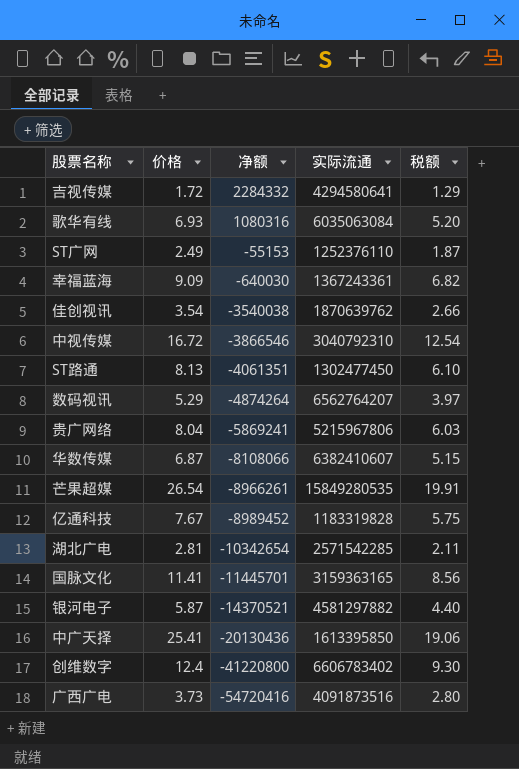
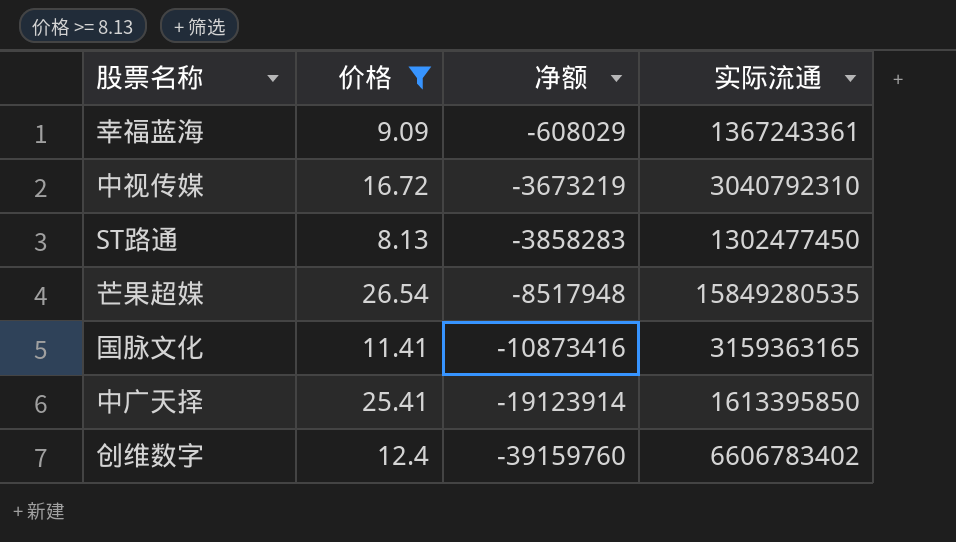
filter: none -> 价格 >= 8.13
column 税额 | formula: [价格] * 0.75 -> none
幸福蓝海 | 净额: -640030 -> -608029
中视传媒 | 净额: -3866546 -> -3673219
ST路通 | 净额: -4061351 -> -3858283
芒果超媒 | 净额: -8966261 -> -8517948
国脉文化 | 净额: -11445701 -> -10873416
中广天择 | 净额: -20130436 -> -19123914
创维数字 | 净额: -41220800 -> -39159760

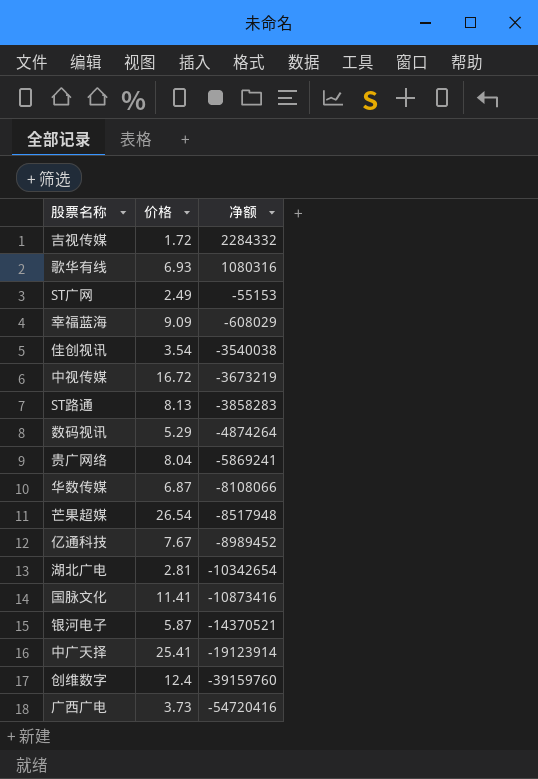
filter: 价格 >= 8.13 -> none
column 实际流通 | position: 4 -> none

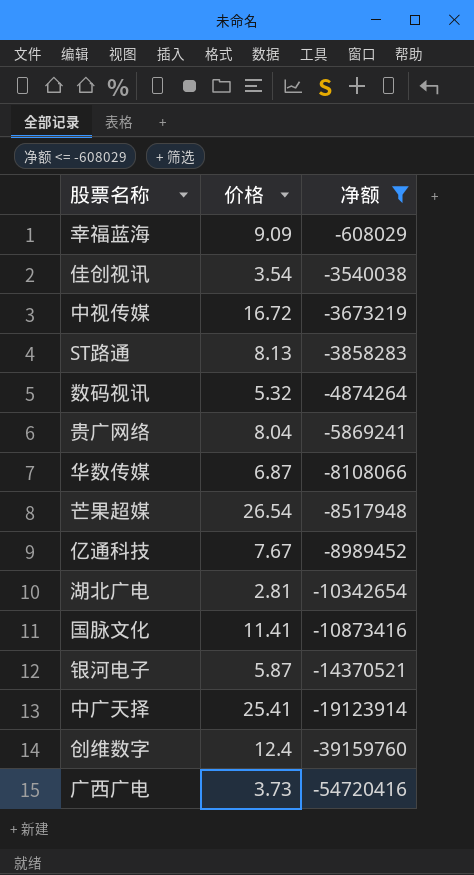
filter: none -> 净额 <= -608029
数码视讯 | 价格: 5.29 -> 5.32

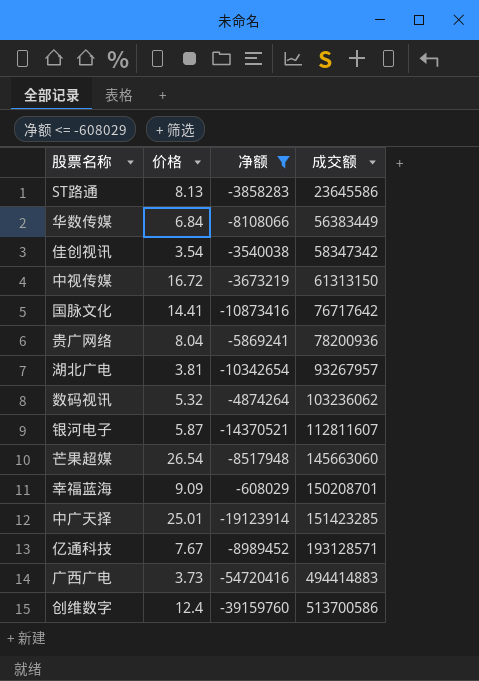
row order: 净额 descending -> 成交额 ascending
column 成交额 | position: none -> 4
华数传媒 | 价格: 6.87 -> 6.84
国脉文化 | 价格: 11.41 -> 14.41
湖北广电 | 价格: 2.81 -> 3.81
中广天择 | 价格: 25.41 -> 25.01

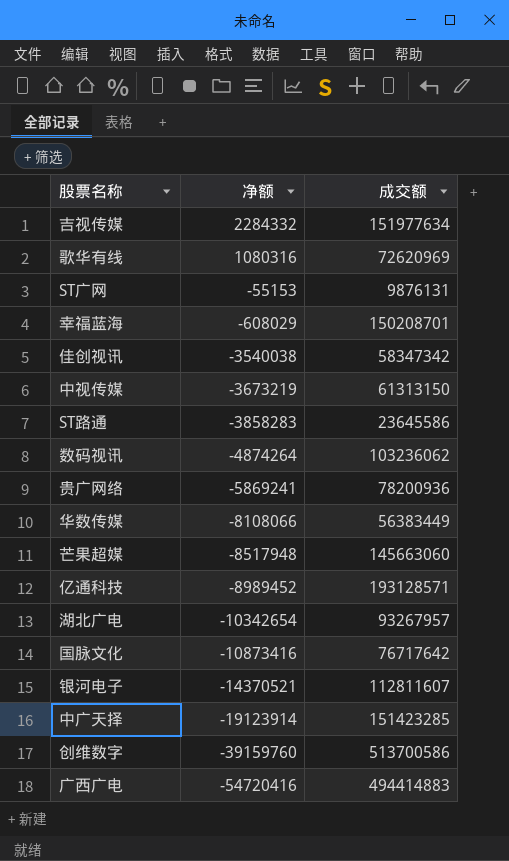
filter: 净额 <= -608029 -> none
row order: 成交额 ascending -> 净额 descending
column 价格 | position: 2 -> none

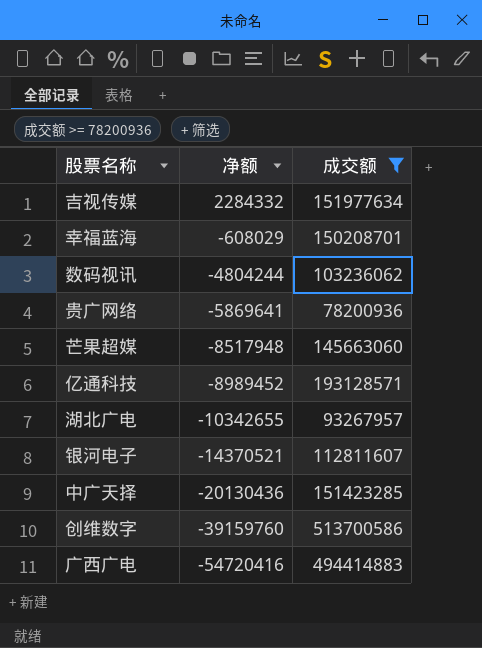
filter: none -> 成交额 >= 78200936
数码视讯 | 净额: -4874264 -> -4804244
贵广网络 | 净额: -5869241 -> -5869641
湖北广电 | 净额: -10342654 -> -10342655
中广天择 | 净额: -19123914 -> -20130436

